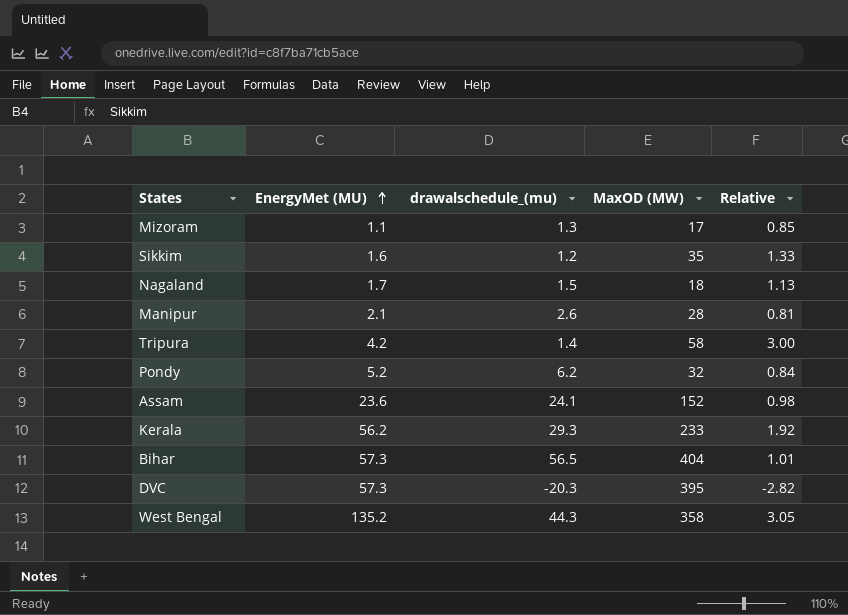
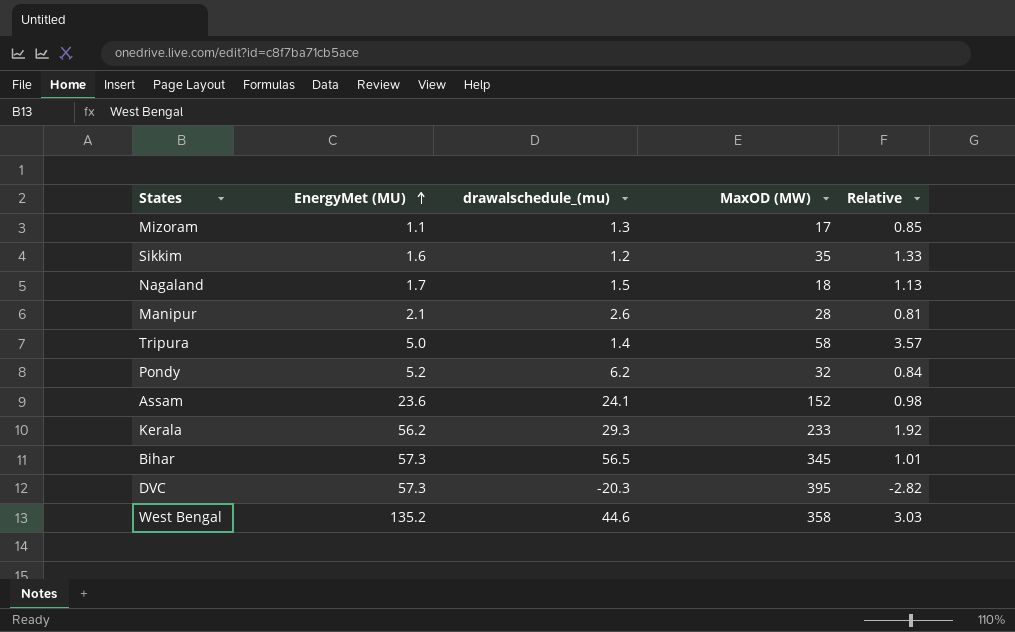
Tripura | EnergyMet (MU): 4.2 -> 5.0
Tripura | Relative: 3.00 -> 3.57
Bihar | MaxOD (MW): 404 -> 345
West Bengal | drawalschedule_(mu): 44.3 -> 44.6
West Bengal | Relative: 3.05 -> 3.03

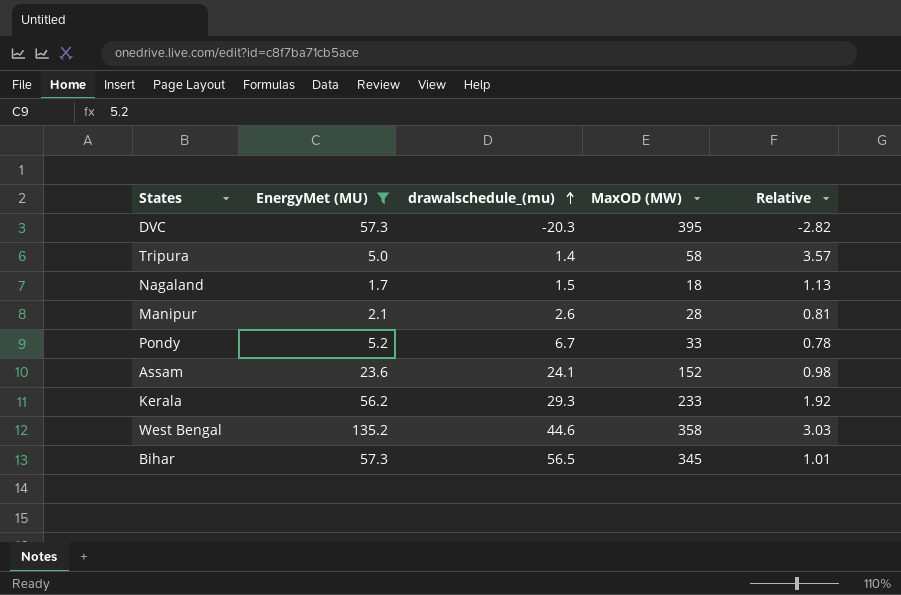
filter: none -> EnergyMet (MU) >= 1.7
row order: EnergyMet (MU) ascending -> drawalschedule_(mu) ascending
Pondy | drawalschedule_(mu): 6.2 -> 6.7
Pondy | MaxOD (MW): 32 -> 33
Pondy | Relative: 0.84 -> 0.78

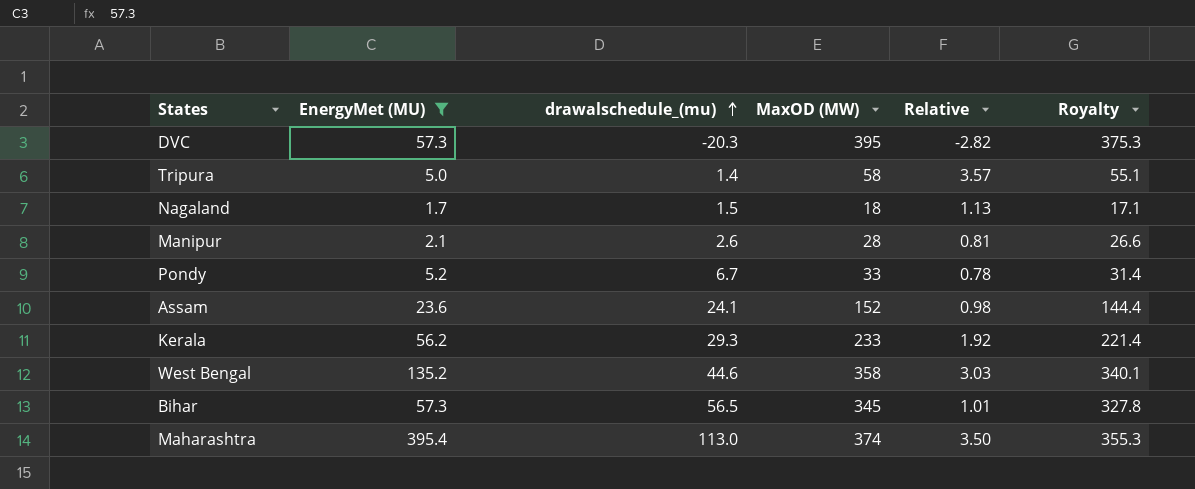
column Royalty | formula: none -> [MaxOD (MW)] * 0.95
row Maharashtra: none -> 395.4 | 113.0 | 374 | 3.50 | 355.3

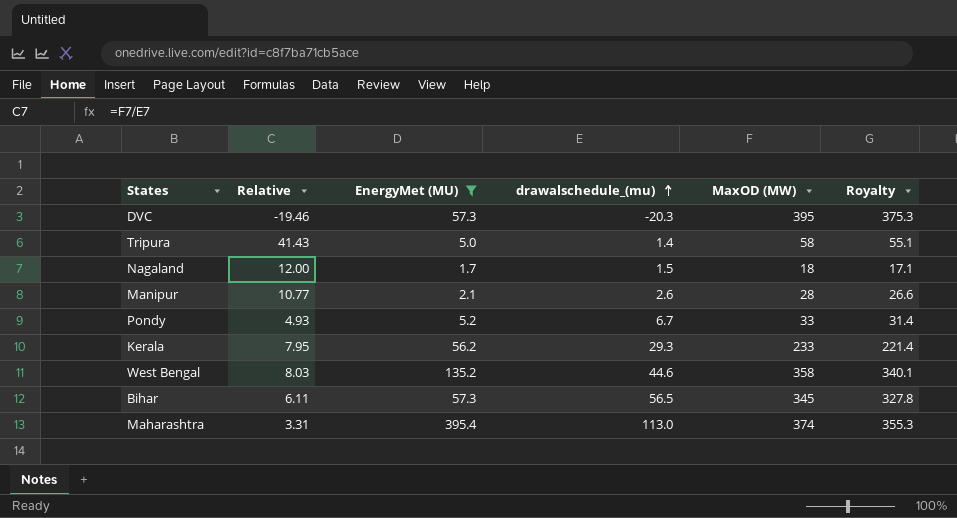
column Relative | formula: [EnergyMet (MU)] / [drawalschedule_(mu)] -> [MaxOD (MW)] / [drawalschedule_(mu)]
column Relative | position: 5 -> 2
row Assam: 23.6 | 24.1 | 152 | 0.98 | 144.4 -> none

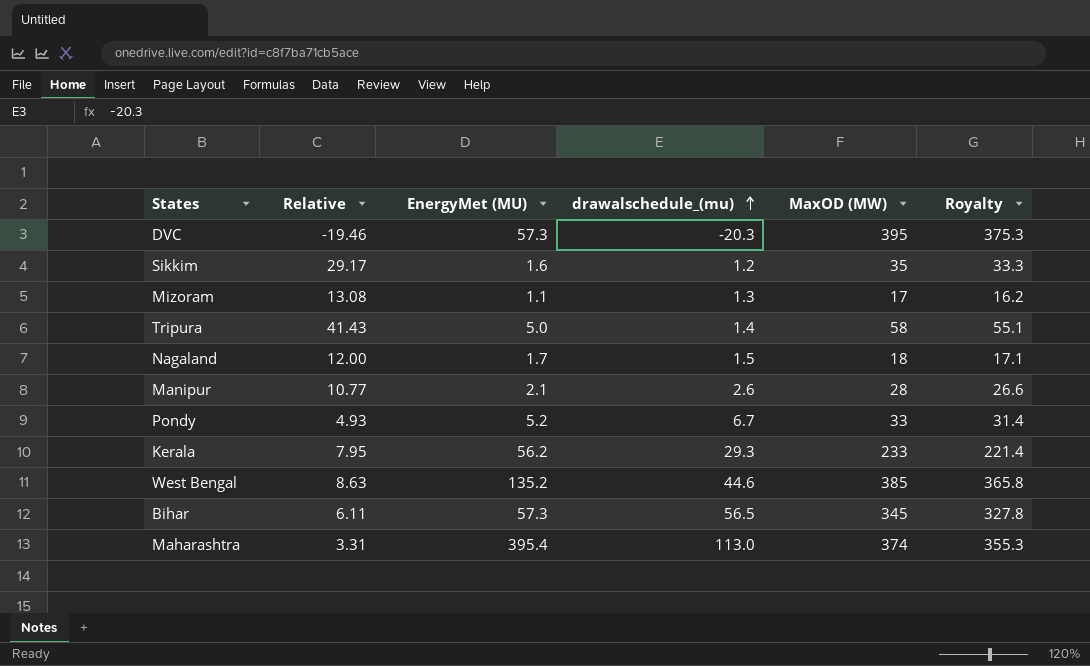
filter: EnergyMet (MU) >= 1.7 -> none
West Bengal | Relative: 8.03 -> 8.63
West Bengal | MaxOD (MW): 358 -> 385
West Bengal | Royalty: 340.1 -> 365.8

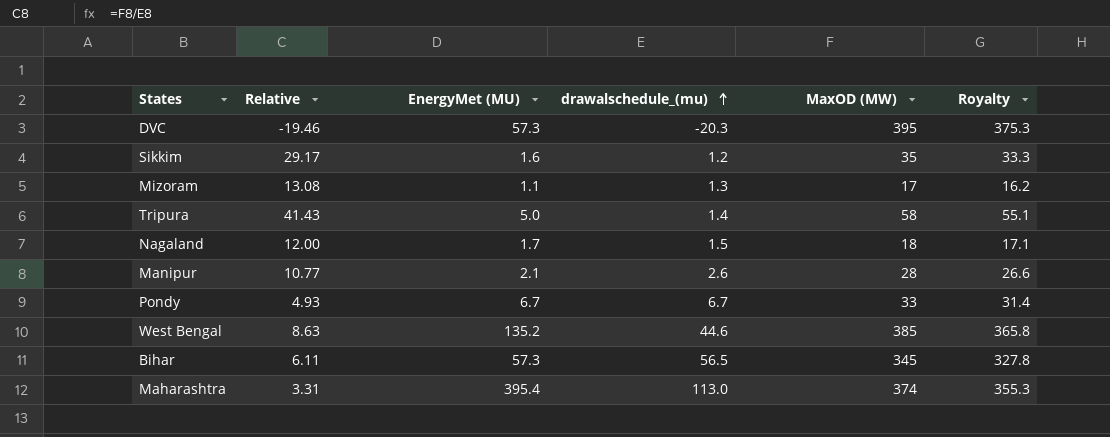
row Kerala: 7.95 | 56.2 | 29.3 | 233 | 221.4 -> none
Pondy | EnergyMet (MU): 5.2 -> 6.7

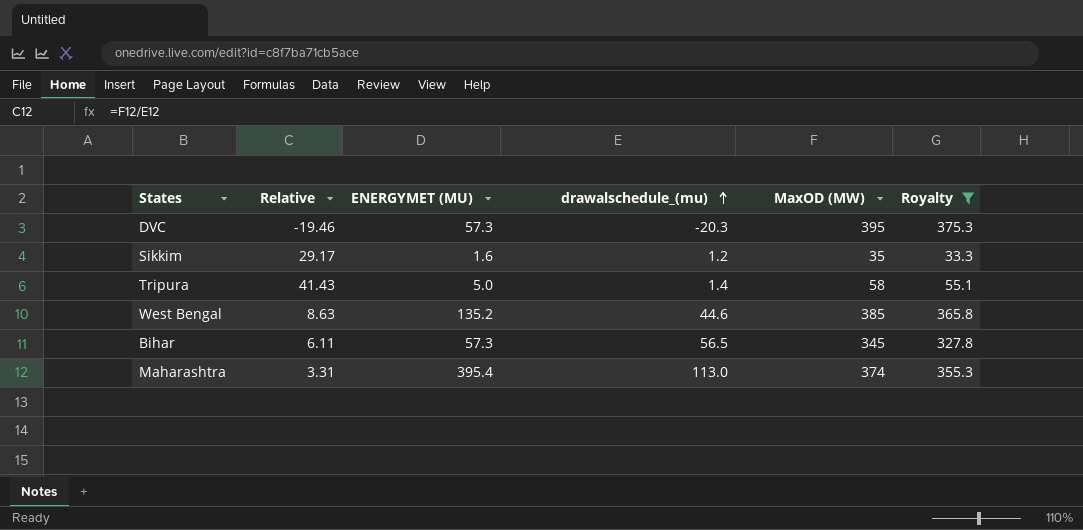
filter: none -> Royalty >= 33.3
column name: EnergyMet (MU) -> ENERGYMET (MU)

